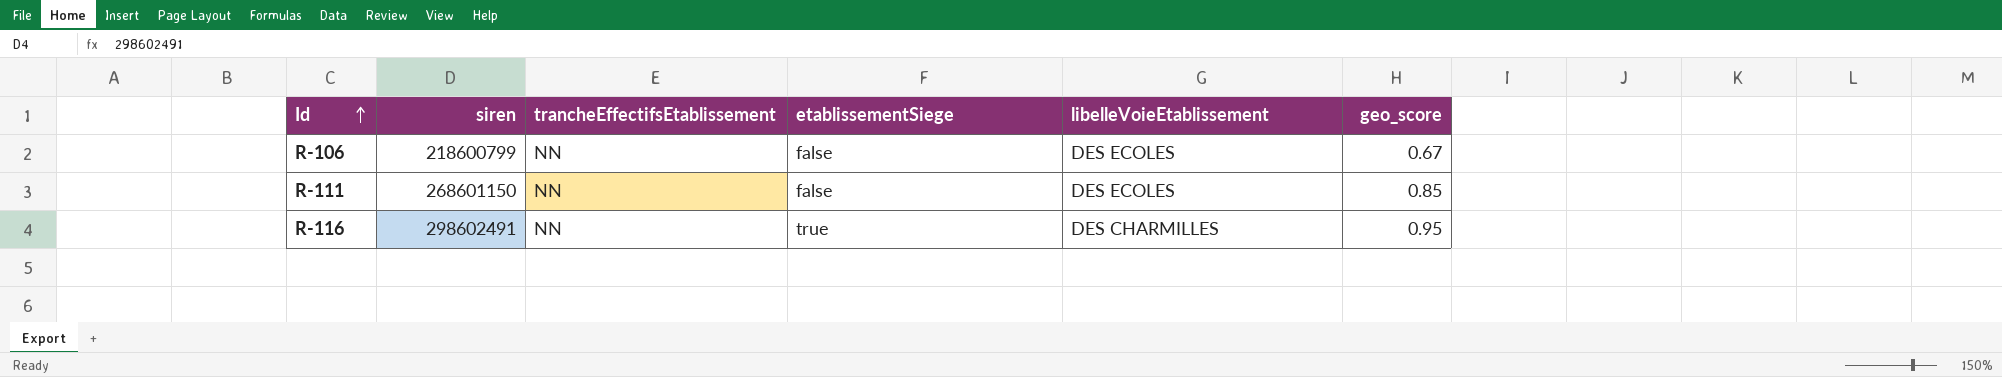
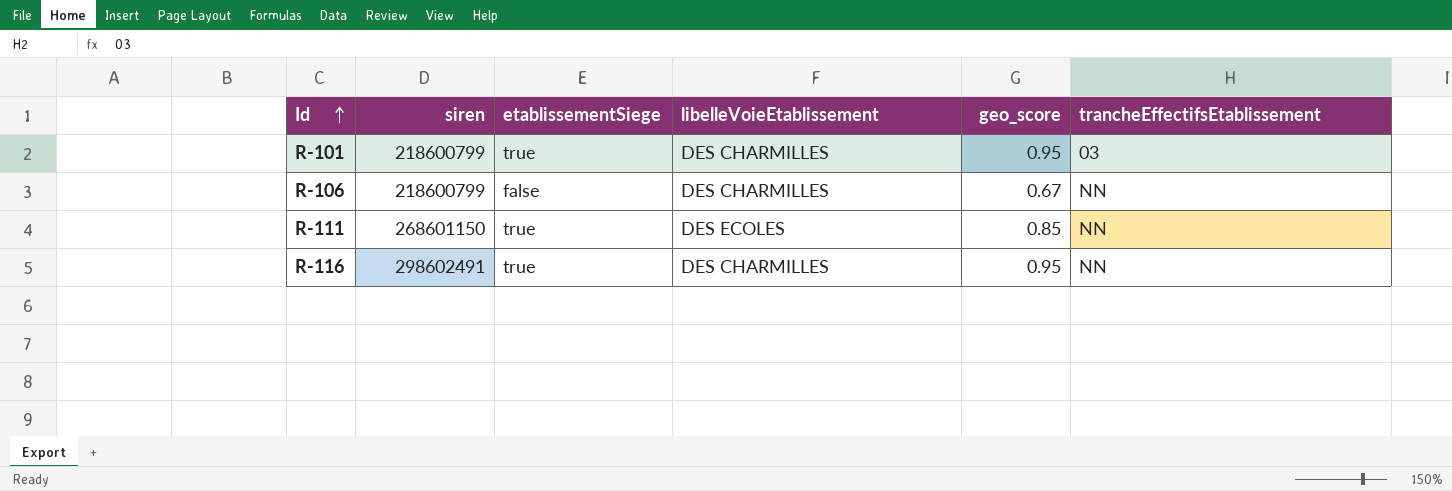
column trancheEffectifsEtablissement | position: 3 -> 6
row R-101: none -> 218600799 | true | DES CHARMILLES | 0.95 | 03
R-106 | libelleVoieEtablissement: DES ECOLES -> DES CHARMILLES
R-111 | etablissementSiege: false -> true

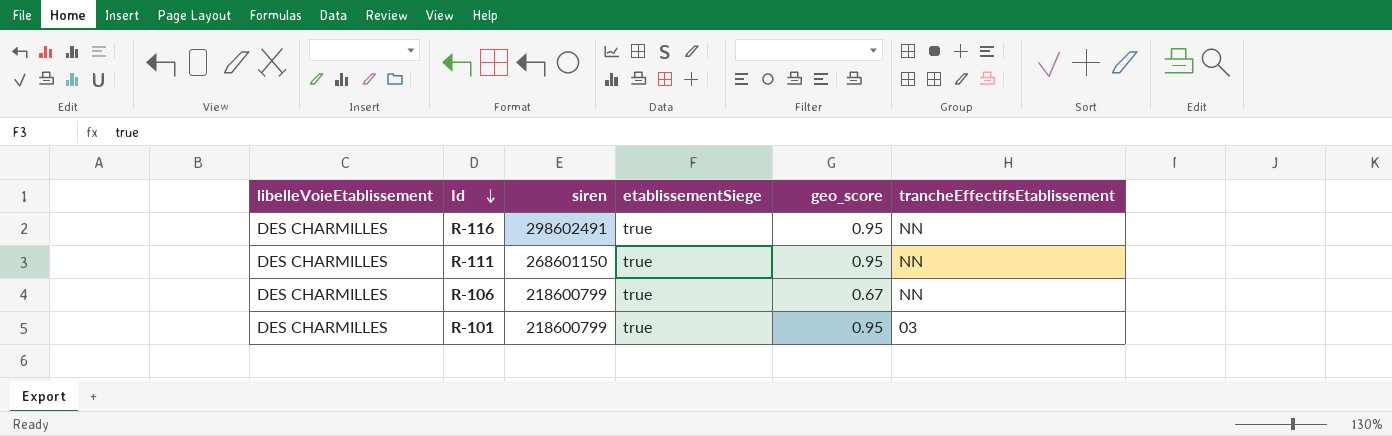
row order: Id ascending -> Id descending
column libelleVoieEtablissement | position: 4 -> 1
R-111 | libelleVoieEtablissement: DES ECOLES -> DES CHARMILLES
R-111 | geo_score: 0.85 -> 0.95
R-106 | etablissementSiege: false -> true

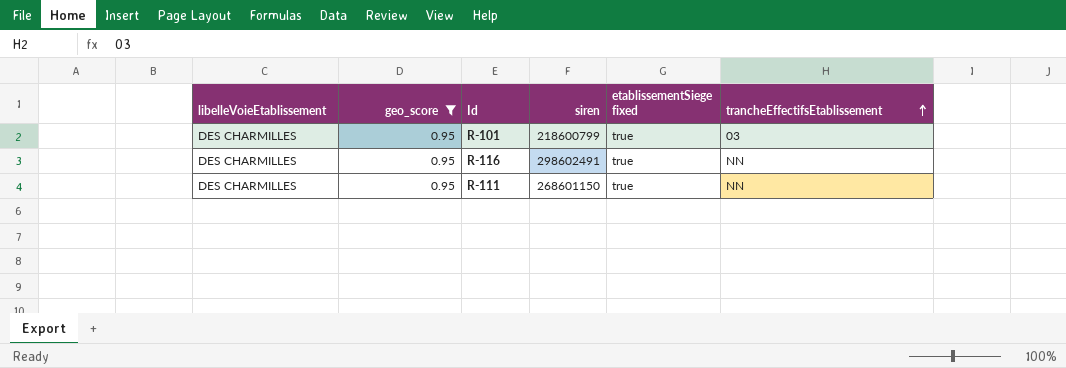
filter: none -> geo_score = 0.95
row order: Id descending -> trancheEffectifsEtablissement ascending
column geo_score | position: 5 -> 2
column name: etablissementSiege -> etablissementSiege fixed

